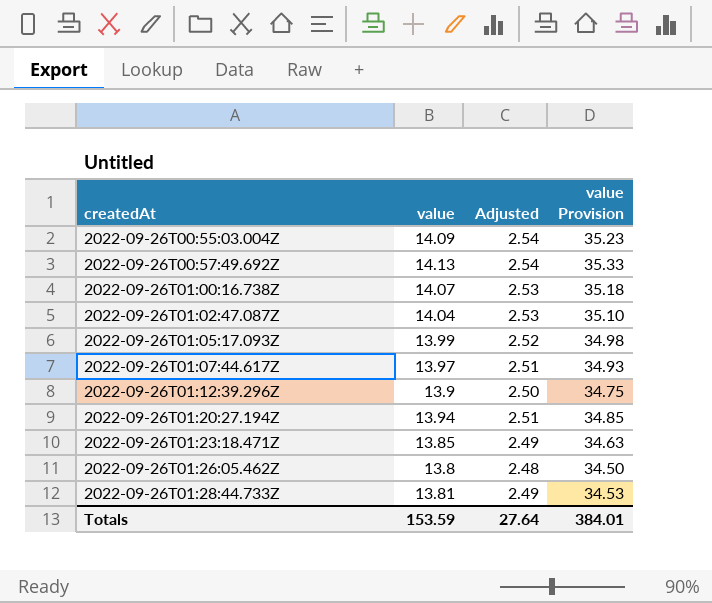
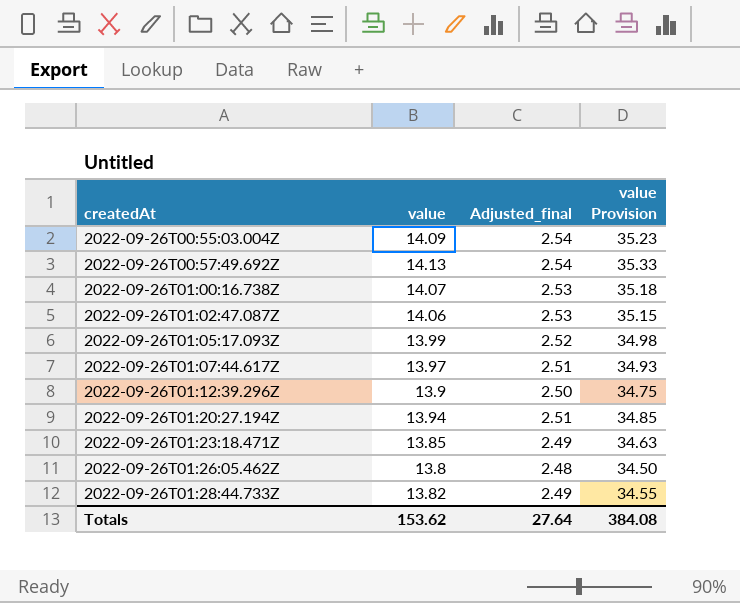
column name: Adjusted -> Adjusted_final
2022-09-26T01:02:47.087Z | value: 14.04 -> 14.06
2022-09-26T01:02:47.087Z | value Provision: 35.10 -> 35.15
2022-09-26T01:28:44.733Z | value: 13.81 -> 13.82
2022-09-26T01:28:44.733Z | value Provision: 34.53 -> 34.55
Totals | value: 153.59 -> 153.62
Totals | value Provision: 384.01 -> 384.08

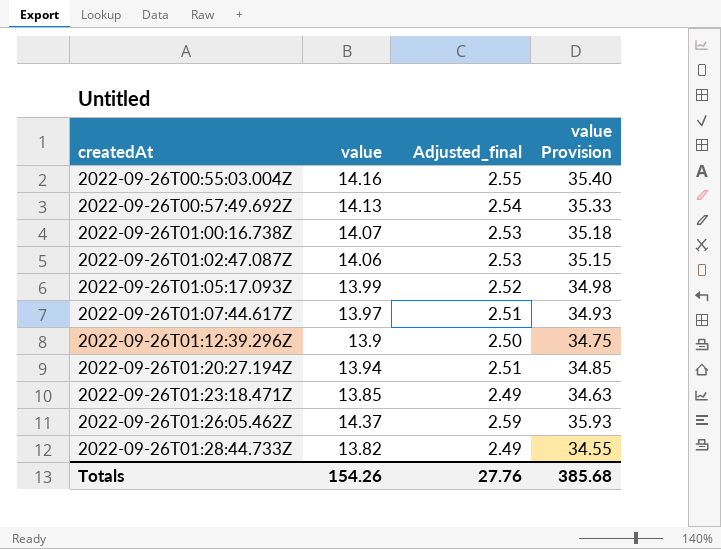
2022-09-26T00:55:03.004Z | value: 14.09 -> 14.16
2022-09-26T00:55:03.004Z | Adjusted_final: 2.54 -> 2.55
2022-09-26T00:55:03.004Z | value Provision: 35.23 -> 35.40
2022-09-26T01:26:05.462Z | value: 13.8 -> 14.37
2022-09-26T01:26:05.462Z | Adjusted_final: 2.48 -> 2.59
2022-09-26T01:26:05.462Z | value Provision: 34.50 -> 35.93
Totals | value: 153.62 -> 154.26
Totals | Adjusted_final: 27.64 -> 27.76
Totals | value Provision: 384.08 -> 385.68

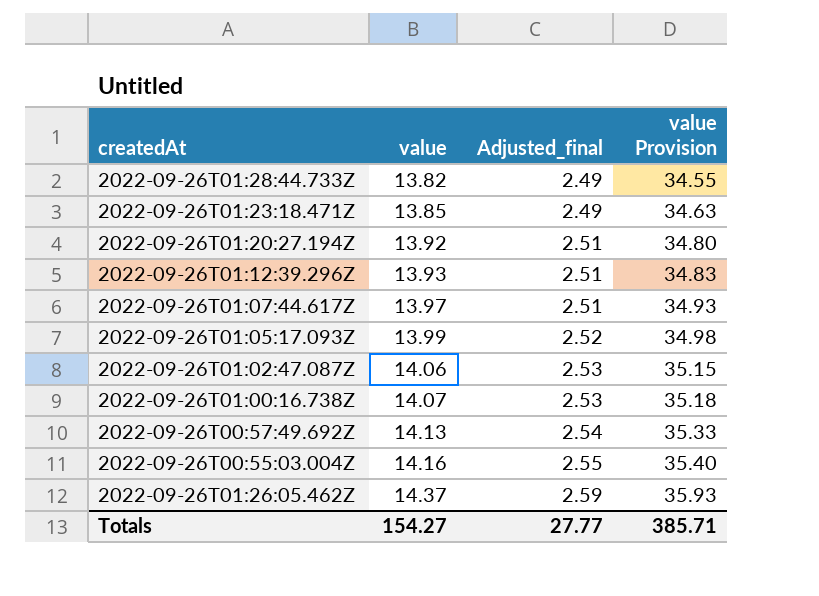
row order: createdAt ascending -> value ascending
2022-09-26T01:20:27.194Z | value: 13.94 -> 13.92
2022-09-26T01:20:27.194Z | value Provision: 34.85 -> 34.80
2022-09-26T01:12:39.296Z | value: 13.9 -> 13.93
2022-09-26T01:12:39.296Z | Adjusted_final: 2.50 -> 2.51
2022-09-26T01:12:39.296Z | value Provision: 34.75 -> 34.83
Totals | value: 154.26 -> 154.27
Totals | Adjusted_final: 27.76 -> 27.77
Totals | value Provision: 385.68 -> 385.71

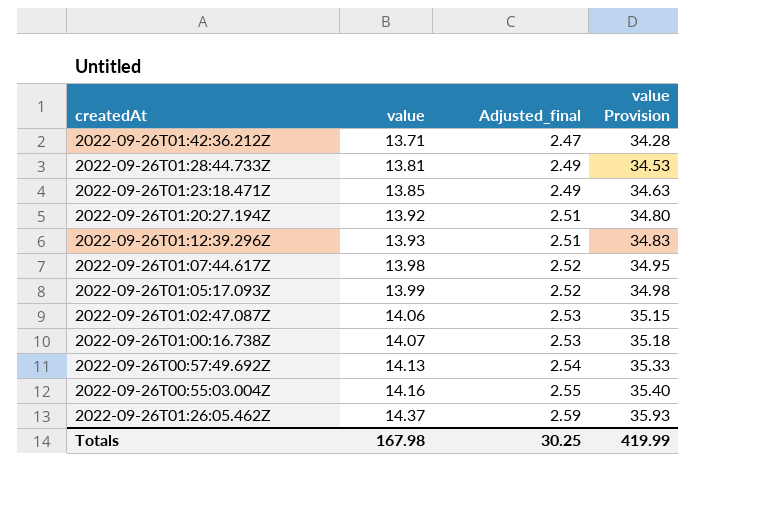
row 2022-09-26T01:42:36.212Z: none -> 13.71 | 2.47 | 34.28
2022-09-26T01:28:44.733Z | value: 13.82 -> 13.81
2022-09-26T01:28:44.733Z | value Provision: 34.55 -> 34.53
2022-09-26T01:07:44.617Z | value: 13.97 -> 13.98
2022-09-26T01:07:44.617Z | Adjusted_final: 2.51 -> 2.52
2022-09-26T01:07:44.617Z | value Provision: 34.93 -> 34.95
Totals | value: 154.27 -> 167.98
Totals | Adjusted_final: 27.77 -> 30.25
Totals | value Provision: 385.71 -> 419.99

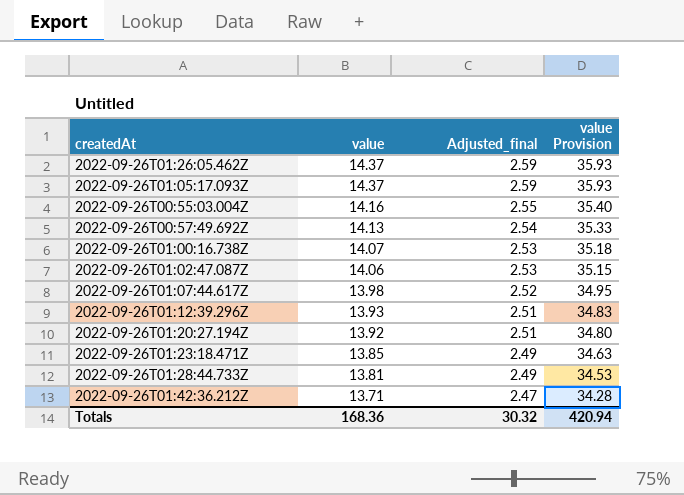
row order: value ascending -> value descending
2022-09-26T01:05:17.093Z | value: 13.99 -> 14.37
2022-09-26T01:05:17.093Z | Adjusted_final: 2.52 -> 2.59
2022-09-26T01:05:17.093Z | value Provision: 34.98 -> 35.93
Totals | value: 167.98 -> 168.36
Totals | Adjusted_final: 30.25 -> 30.32
Totals | value Provision: 419.99 -> 420.94

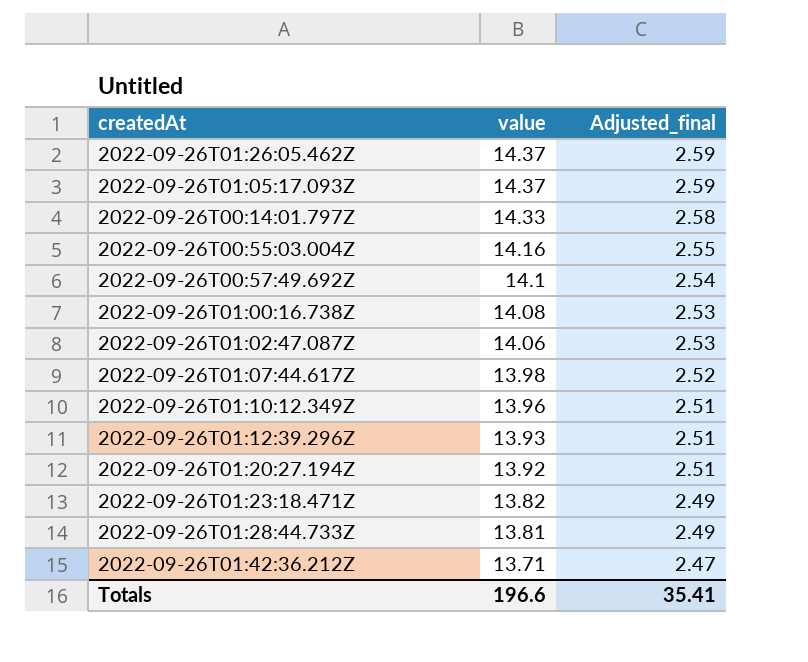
column value Provision | formula: [value] * 2.5 -> none
row 2022-09-26T00:14:01.797Z: none -> 14.33 | 2.58
2022-09-26T00:57:49.692Z | value: 14.13 -> 14.1
2022-09-26T01:00:16.738Z | value: 14.07 -> 14.08
row 2022-09-26T01:10:12.349Z: none -> 13.96 | 2.51
2022-09-26T01:23:18.471Z | value: 13.85 -> 13.82
Totals | value: 168.36 -> 196.6
Totals | Adjusted_final: 30.32 -> 35.41

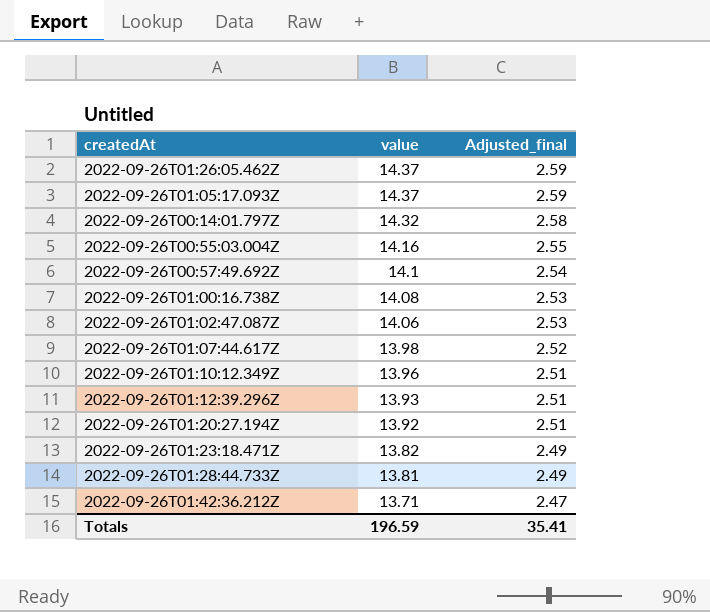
2022-09-26T00:14:01.797Z | value: 14.33 -> 14.32
Totals | value: 196.6 -> 196.59

